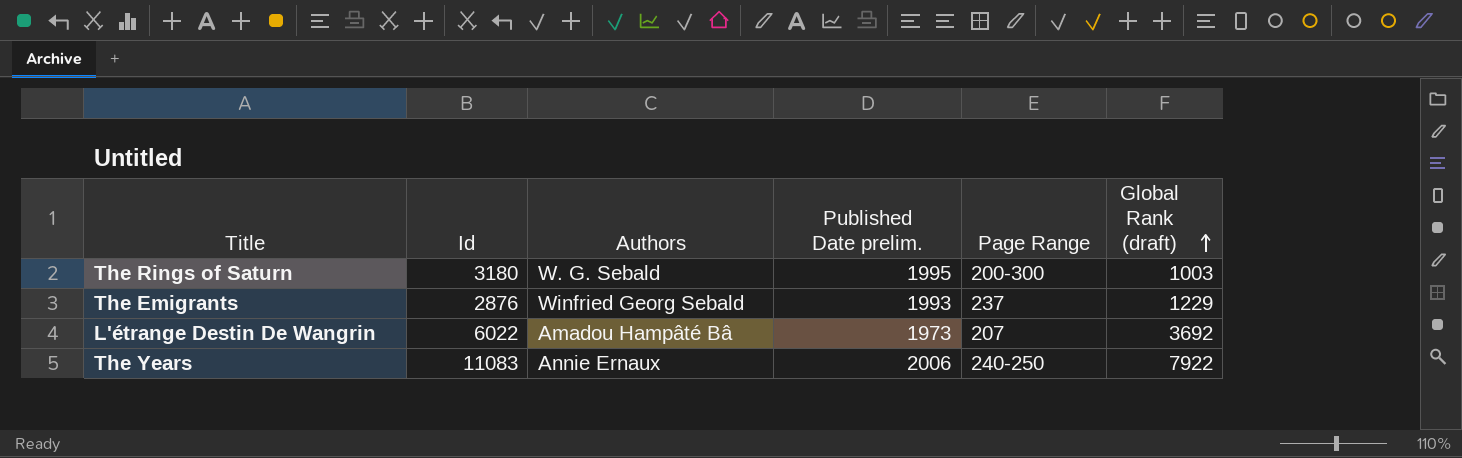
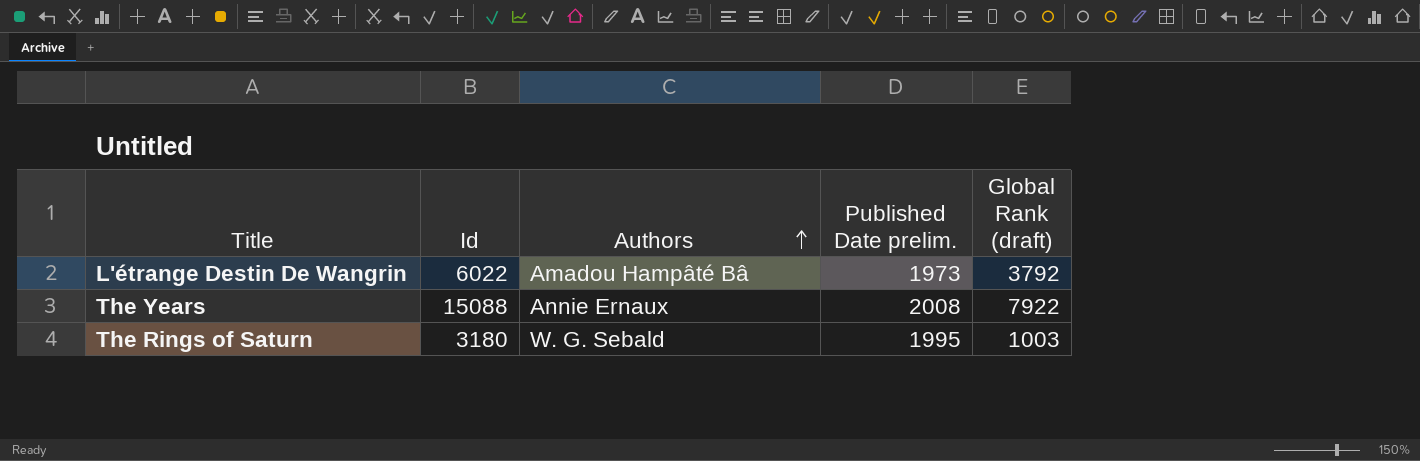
row order: Global Rank (draft) ascending -> Authors ascending
column Page Range | position: 5 -> none
row The Emigrants: 2876 | Winfried Georg Sebald | 1993 | 237 | 1229 -> none
L'étrange Destin De Wangrin | Global Rank (draft): 3692 -> 3792
The Years | Id: 11083 -> 15088
The Years | Published Date prelim.: 2006 -> 2008

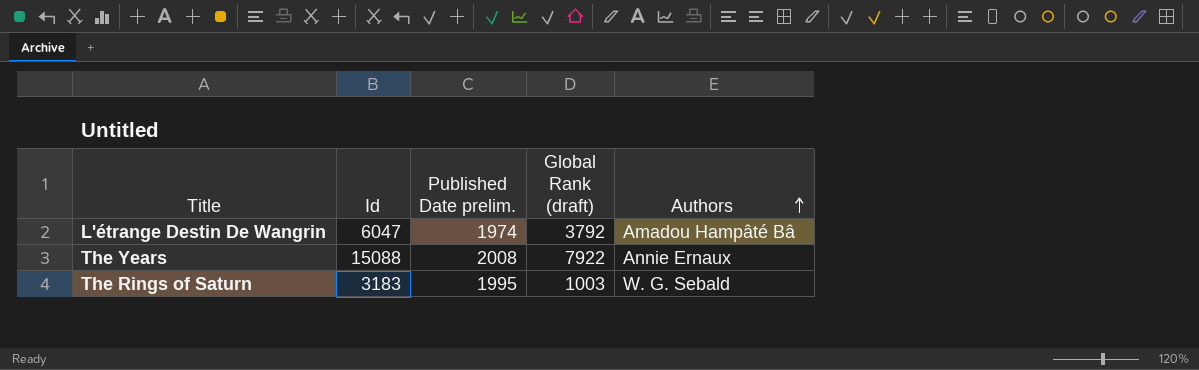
column Authors | position: 3 -> 5
L'étrange Destin De Wangrin | Id: 6022 -> 6047
L'étrange Destin De Wangrin | Published Date prelim.: 1973 -> 1974
The Rings of Saturn | Id: 3180 -> 3183

